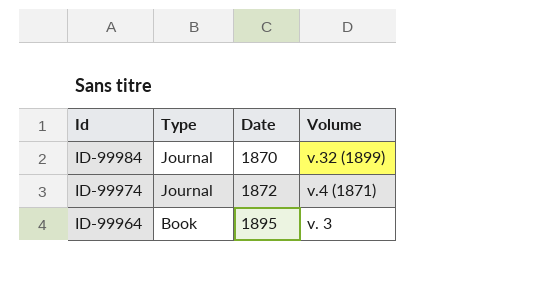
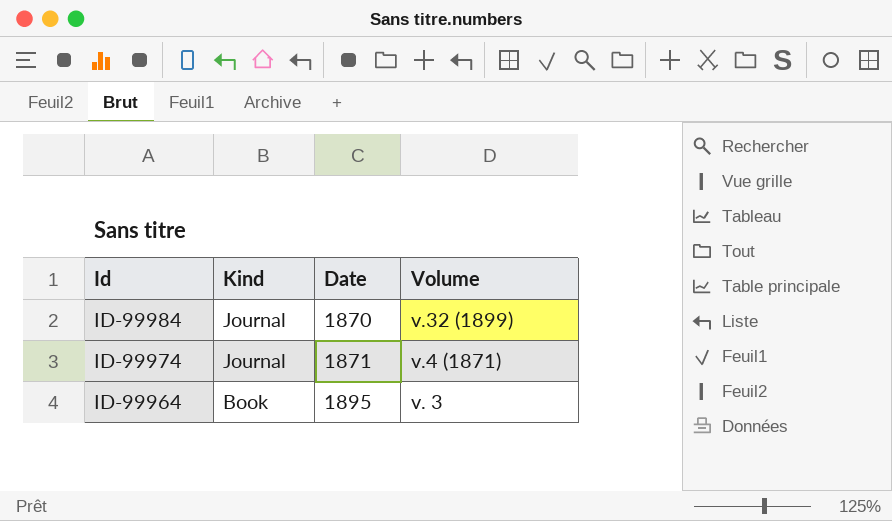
column name: Type -> Kind
ID-99974 | Date: 1872 -> 1871

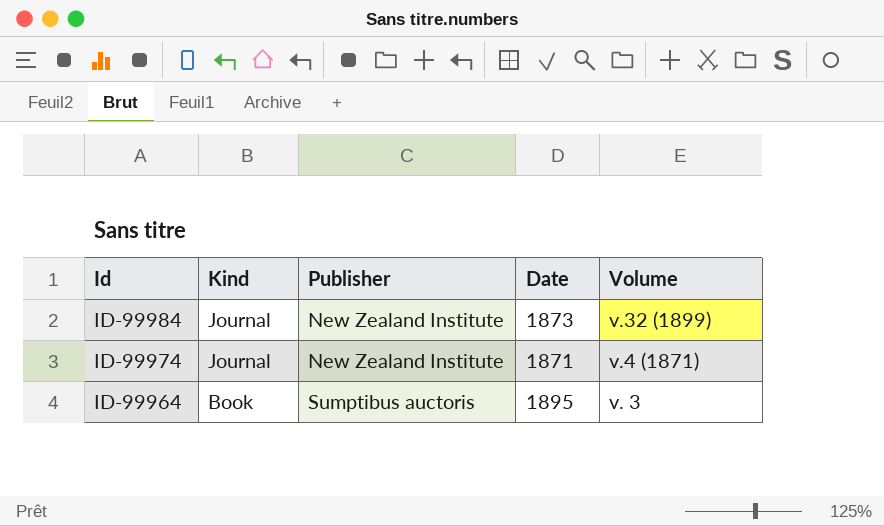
column Publisher | position: none -> 3
ID-99984 | Date: 1870 -> 1873

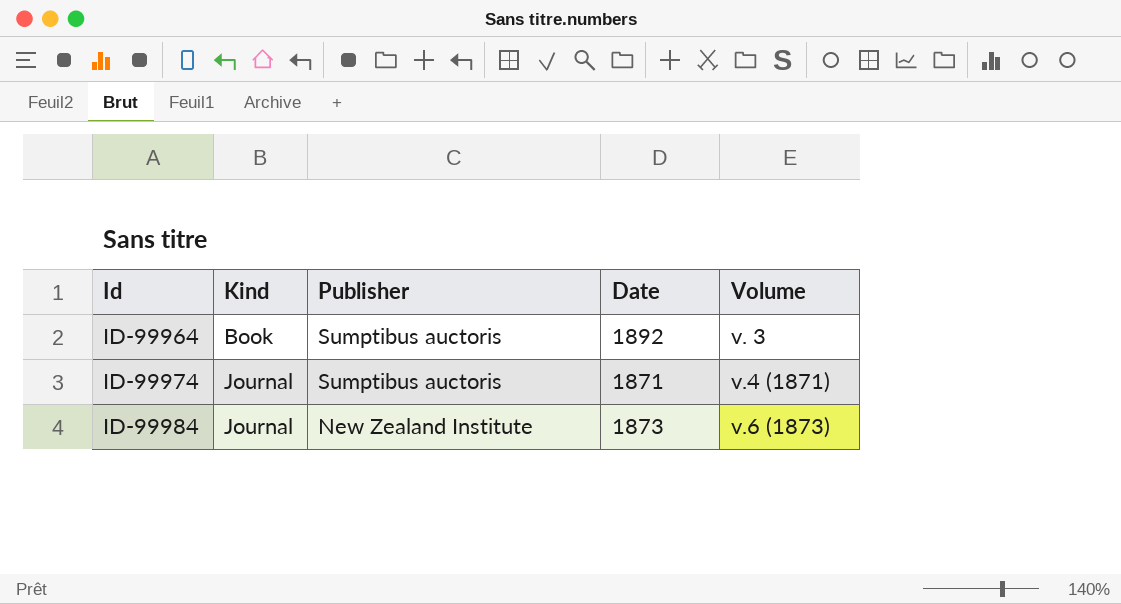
row order: Id descending -> Id ascending
ID-99964 | Date: 1895 -> 1892
ID-99974 | Publisher: New Zealand Institute -> Sumptibus auctoris
ID-99984 | Volume: v.32 (1899) -> v.6 (1873)

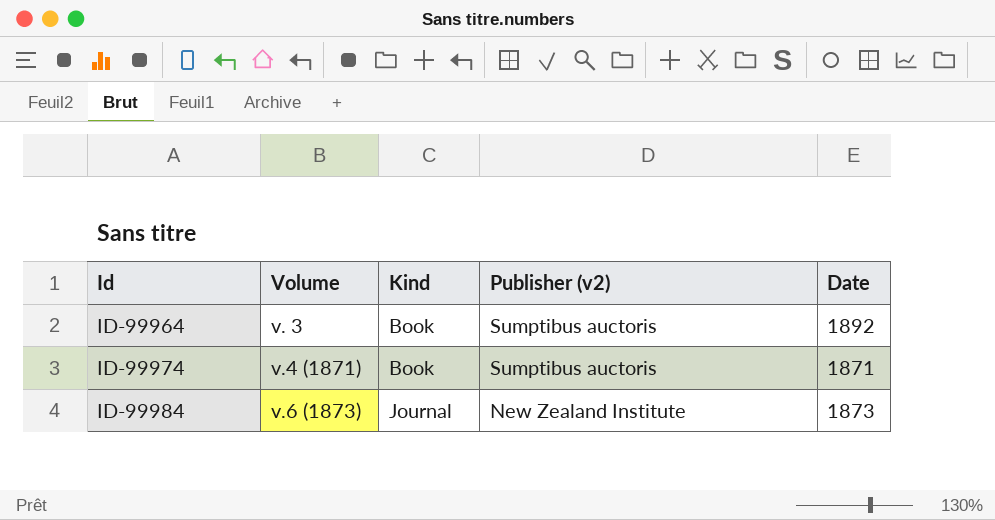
column Volume | position: 5 -> 2
column name: Publisher -> Publisher (v2)
ID-99974 | Kind: Journal -> Book

